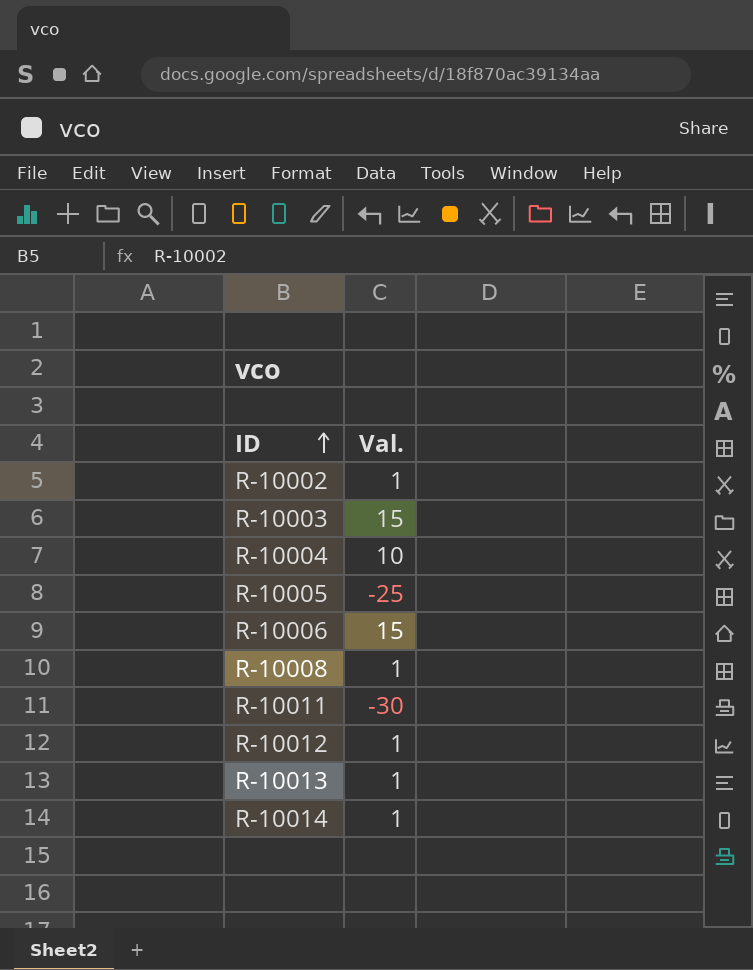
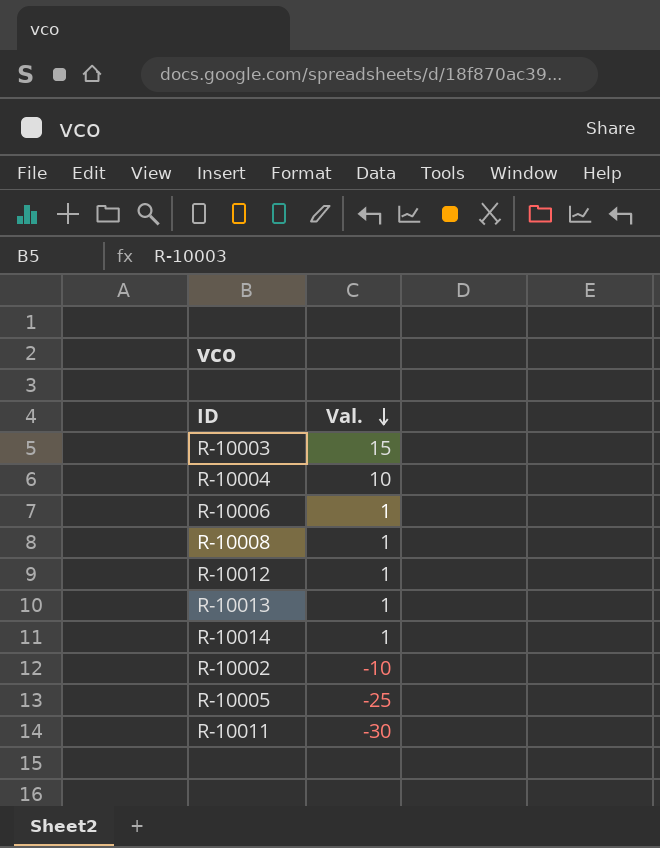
row order: ID ascending -> Val. descending
R-10006 | Val.: 15 -> 1
R-10002 | Val.: 1 -> -10

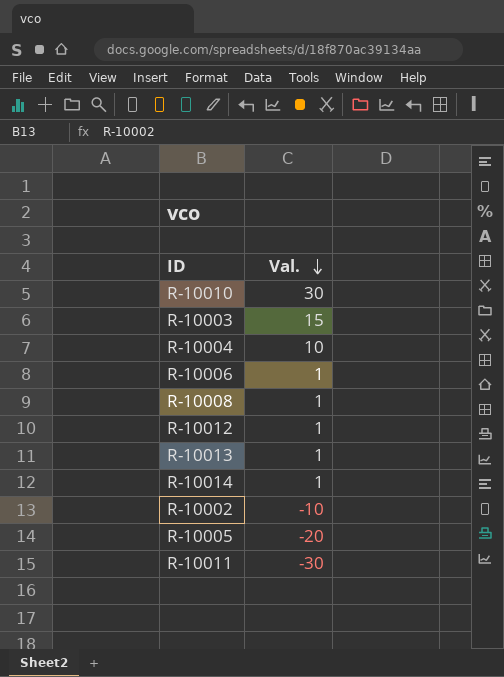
row R-10010: none -> 30
R-10005 | Val.: -25 -> -20

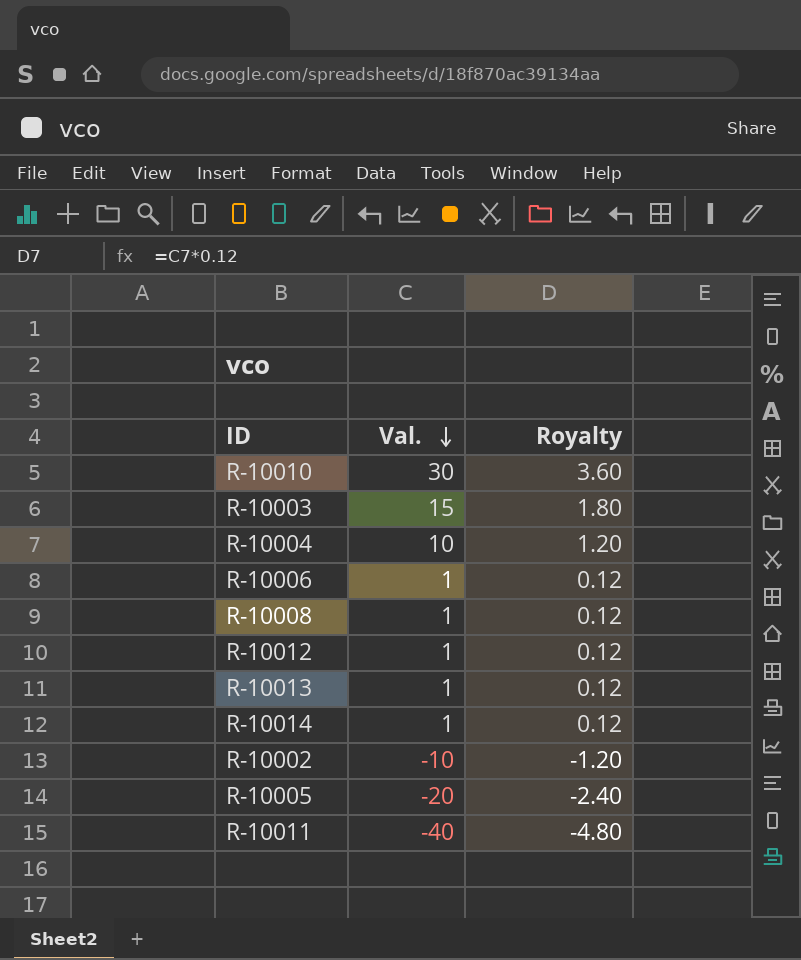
column Royalty | formula: none -> [Val.] * 0.12
R-10011 | Val.: -30 -> -40

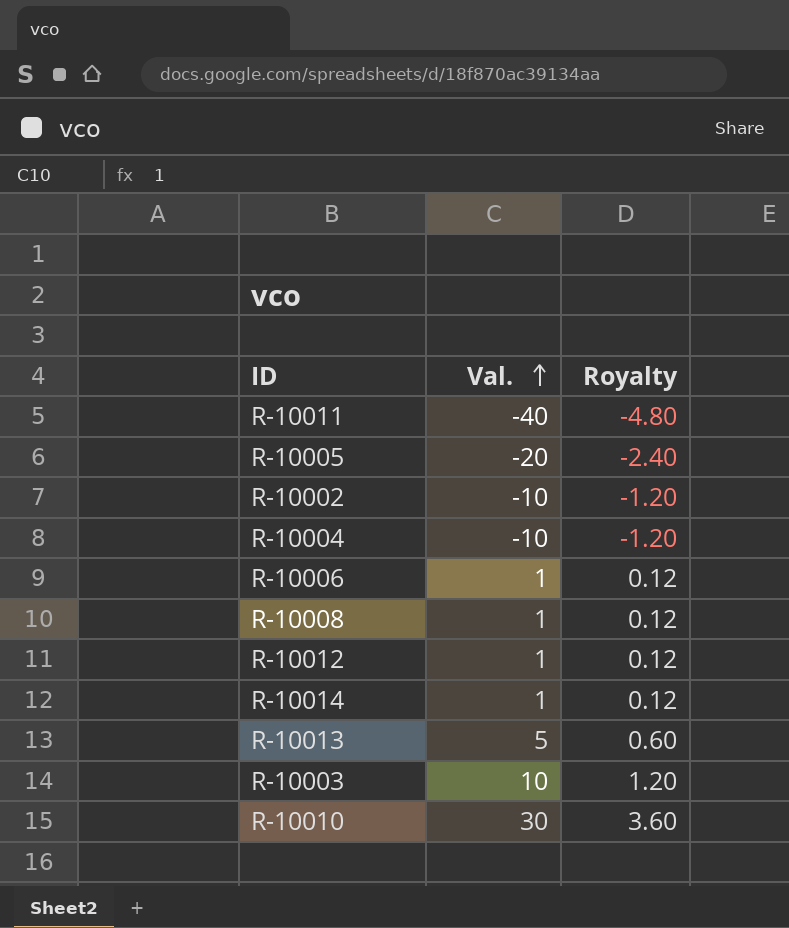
row order: Val. descending -> Val. ascending
R-10004 | Val.: 10 -> -10
R-10004 | Royalty: 1.20 -> -1.20
R-10013 | Val.: 1 -> 5
R-10013 | Royalty: 0.12 -> 0.60
R-10003 | Val.: 15 -> 10
R-10003 | Royalty: 1.80 -> 1.20

